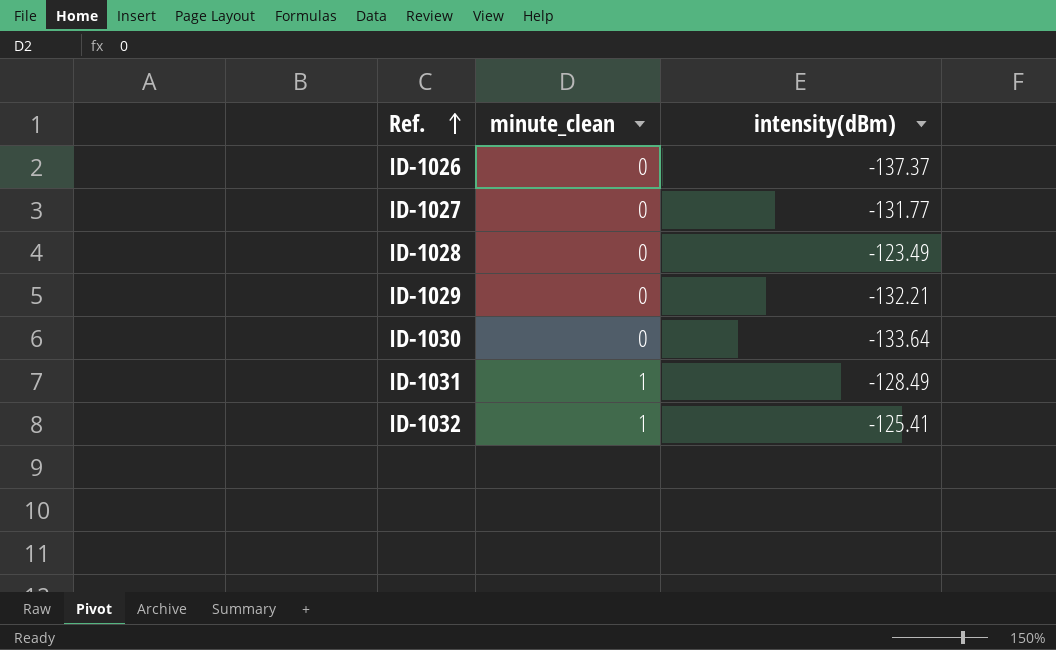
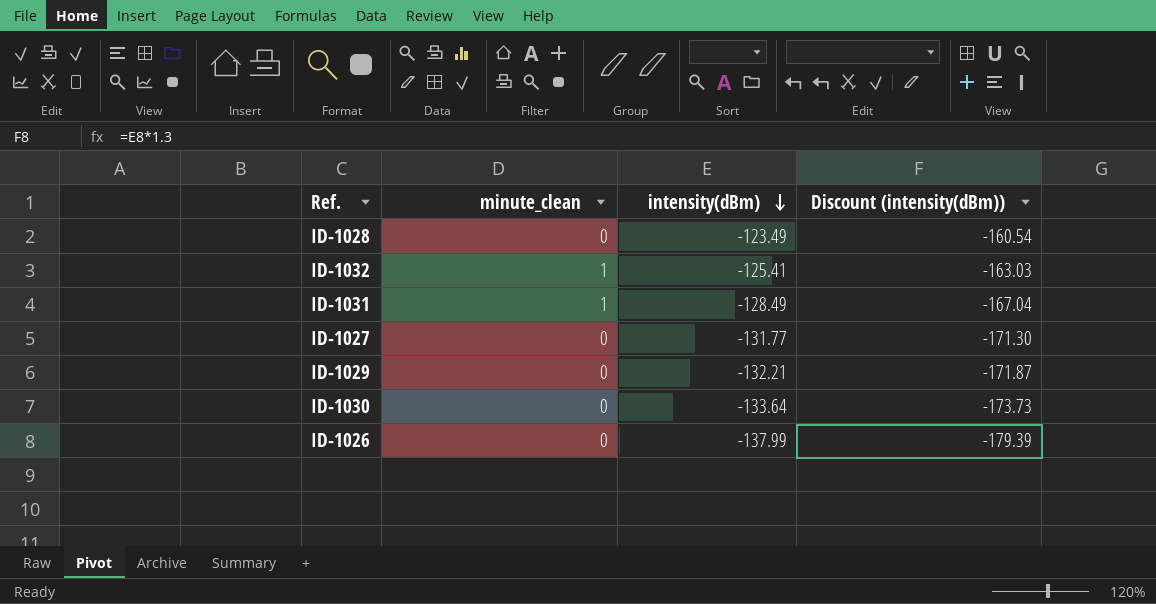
row order: Ref. ascending -> intensity(dBm) descending
column Discount (intensity(dBm)) | formula: none -> [intensity(dBm)] * 1.3
ID-1026 | intensity(dBm): -137.37 -> -137.99

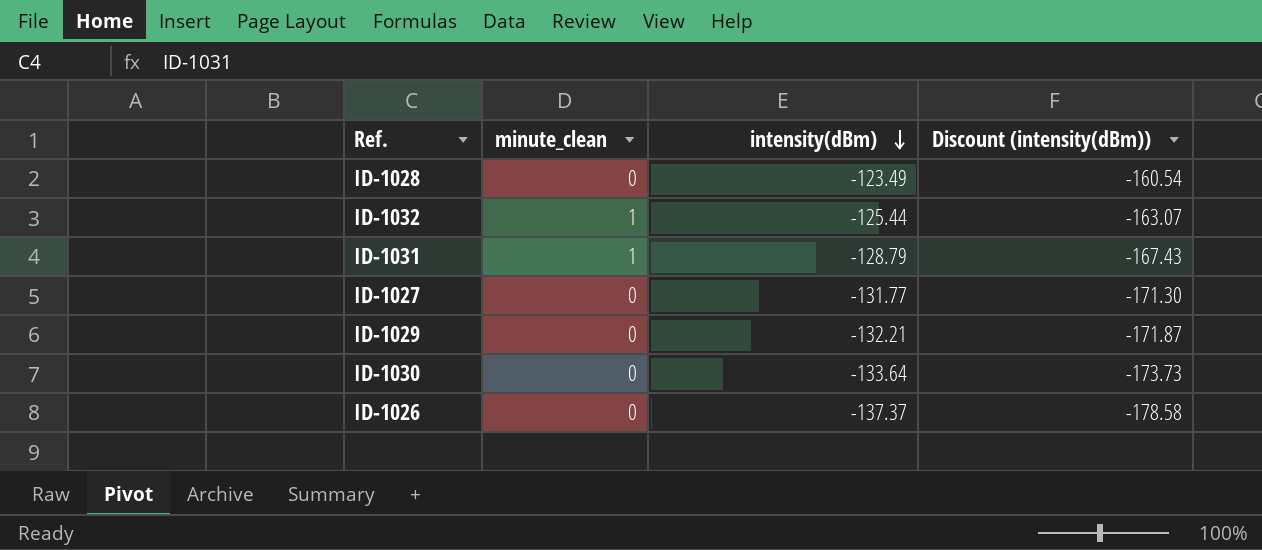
ID-1032 | intensity(dBm): -125.41 -> -125.44
ID-1032 | Discount (intensity(dBm)): -163.03 -> -163.07
ID-1031 | intensity(dBm): -128.49 -> -128.79
ID-1031 | Discount (intensity(dBm)): -167.04 -> -167.43
ID-1026 | intensity(dBm): -137.99 -> -137.37
ID-1026 | Discount (intensity(dBm)): -179.39 -> -178.58

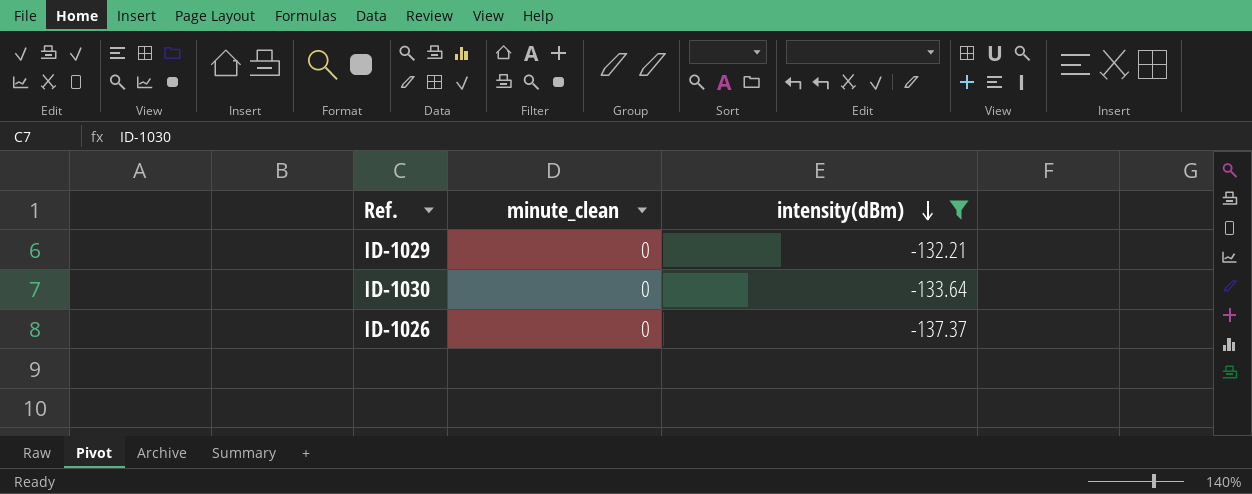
filter: none -> intensity(dBm) <= -132.21
column Discount (intensity(dBm)) | formula: [intensity(dBm)] * 1.3 -> none

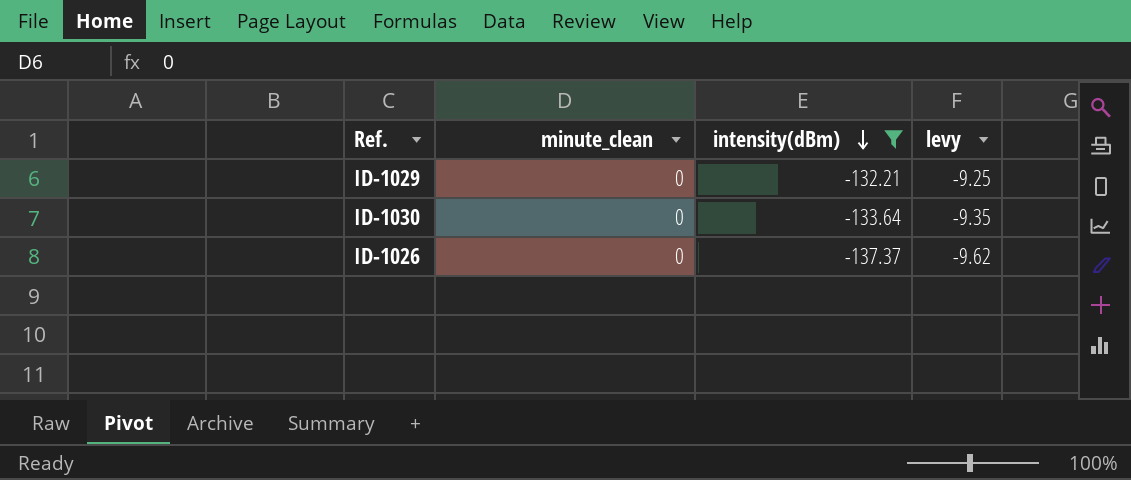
column levy | formula: none -> [intensity(dBm)] * 0.07

